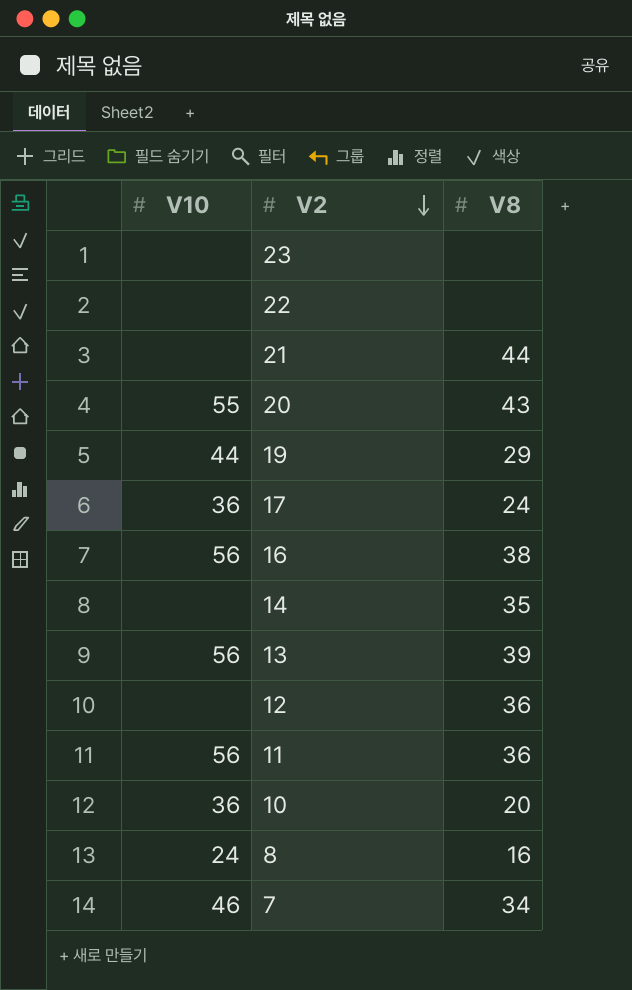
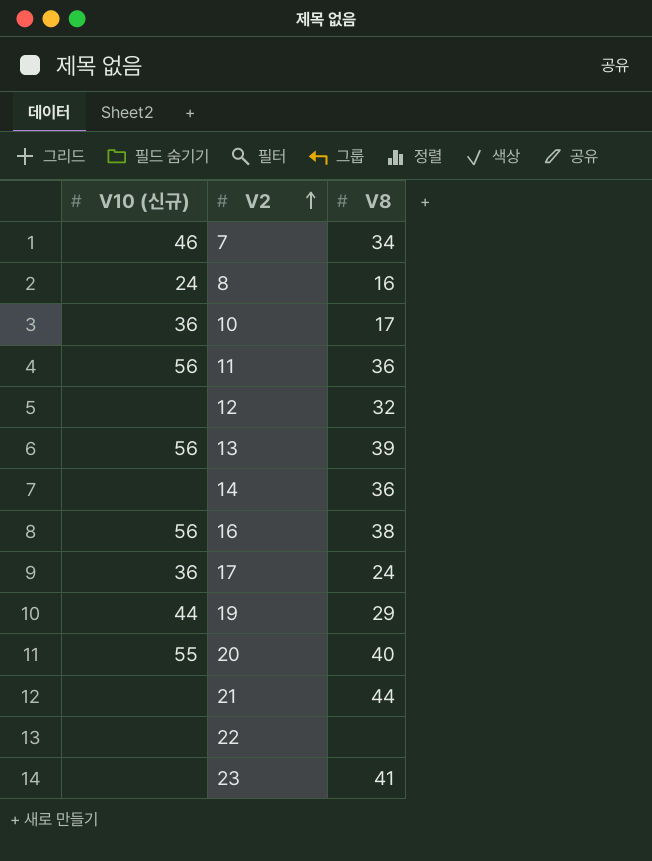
row order: V2 descending -> V2 ascending
column name: V10 -> V10 (신규)
10 | V8: 20 -> 17
12 | V8: 36 -> 32
14 | V8: 35 -> 36
20 | V8: 43 -> 40
23 | V8: none -> 41

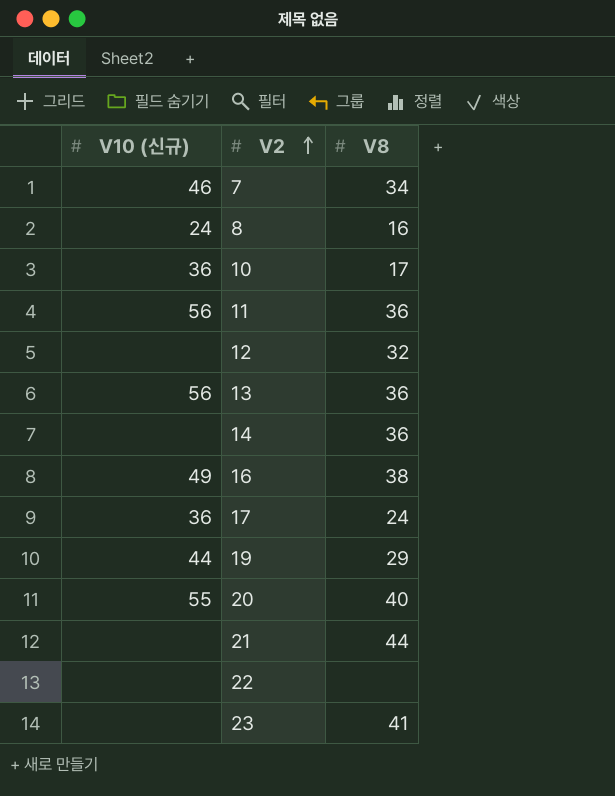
13 | V8: 39 -> 36
16 | V10 (신규): 56 -> 49

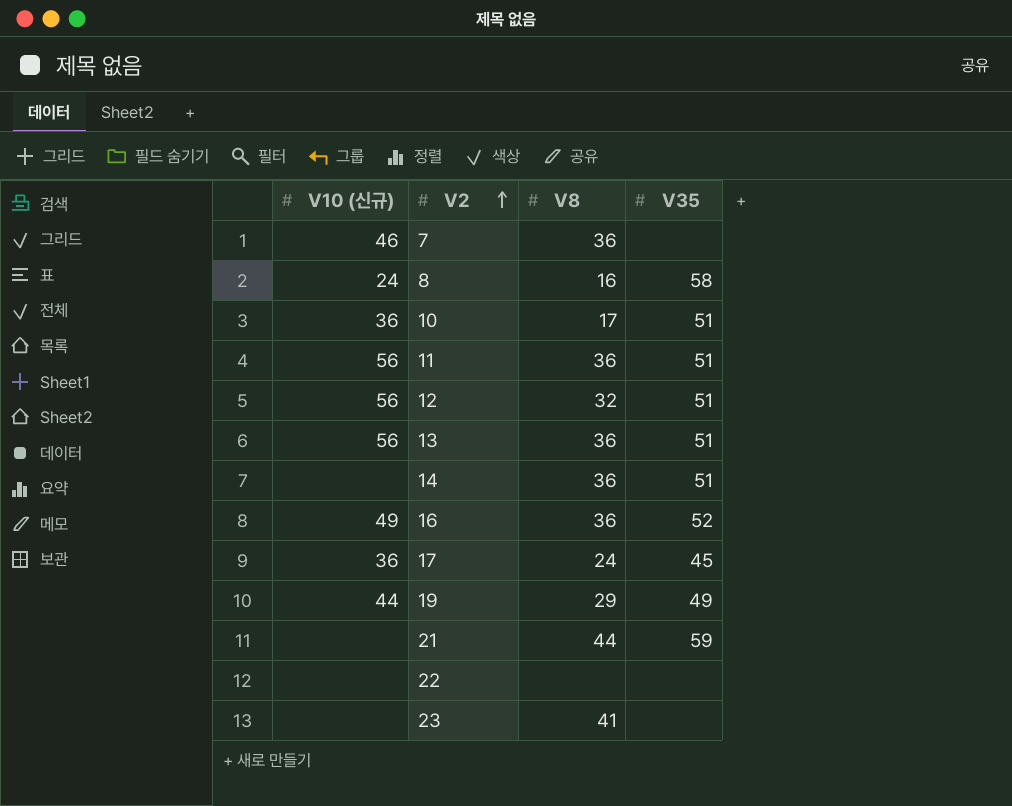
column V35 | position: none -> 4
row 20: 55 | 40 -> none
7 | V8: 34 -> 36
12 | V10 (신규): none -> 56
16 | V8: 38 -> 36

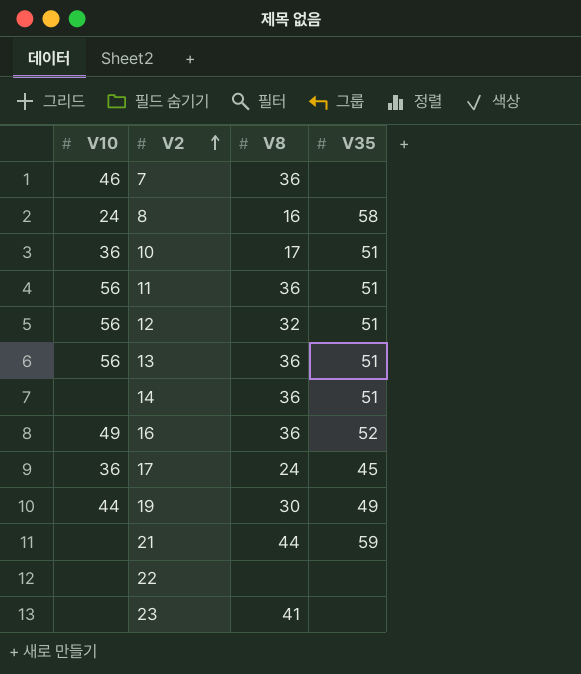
column name: V10 (신규) -> V10
19 | V8: 29 -> 30

